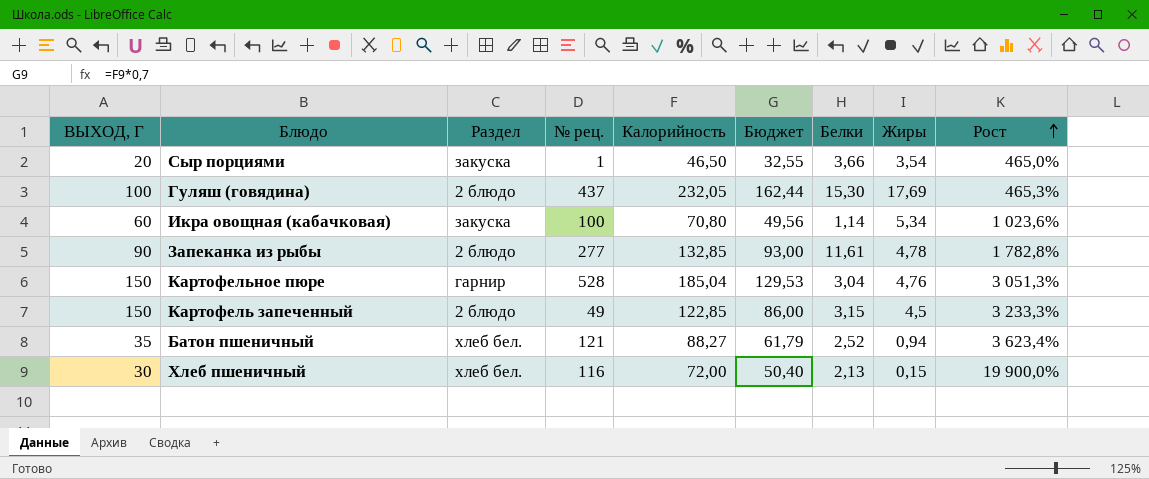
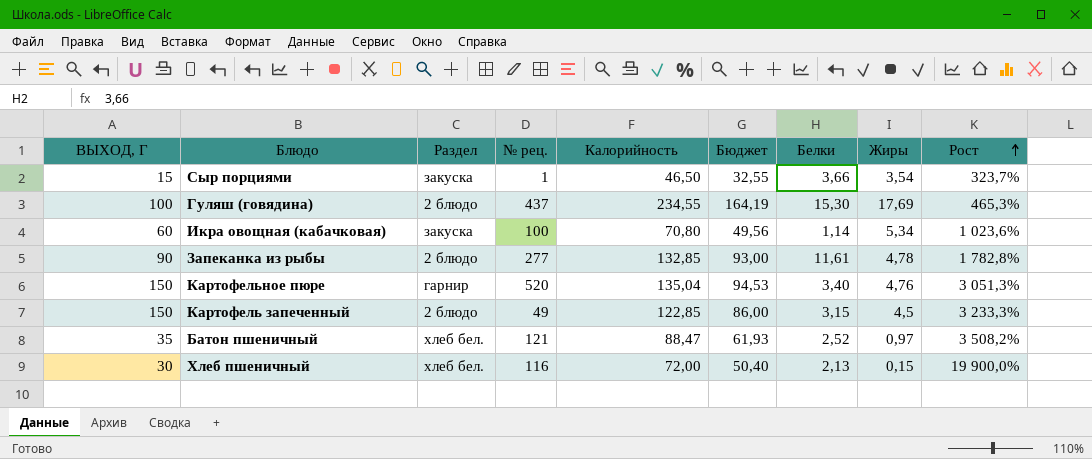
Сыр порциями | ВЫХОД, Г: 20 -> 15
Сыр порциями | Рост: 465,0% -> 323,7%
Гуляш (говядина) | Калорийность: 232,05 -> 234,55
Гуляш (говядина) | Бюджет: 162,44 -> 164,19
Картофельное пюре | № рец.: 528 -> 520
Картофельное пюре | Калорийность: 185,04 -> 135,04
Картофельное пюре | Бюджет: 129,53 -> 94,53
Картофельное пюре | Белки: 3,04 -> 3,40
Батон пшеничный | Калорийность: 88,27 -> 88,47
Батон пшеничный | Бюджет: 61,79 -> 61,93
Батон пшеничный | Жиры: 0,94 -> 0,97
Батон пшеничный | Рост: 3 623,4% -> 3 508,2%

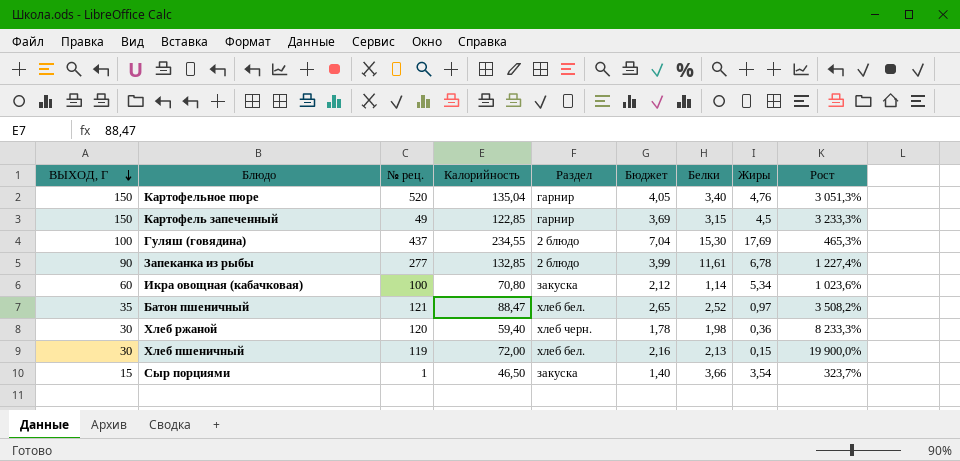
row order: Рост ascending -> ВЫХОД, Г descending
column Раздел | position: 3 -> 5
column Бюджет | formula: [Калорийность] * 0,7 -> [Калорийность] * 0,03
Картофель запеченный | Раздел: 2 блюдо -> гарнир
Запеканка из рыбы | Жиры: 4,78 -> 6,78
Запеканка из рыбы | Рост: 1 782,8% -> 1 227,4%
row Хлеб ржаной: none -> 30 | 120 | 59,40 | хлеб черн. | 1,78 | 1,98 | 0,36 | 8 233,3%
Хлеб пшеничный | № рец.: 116 -> 119

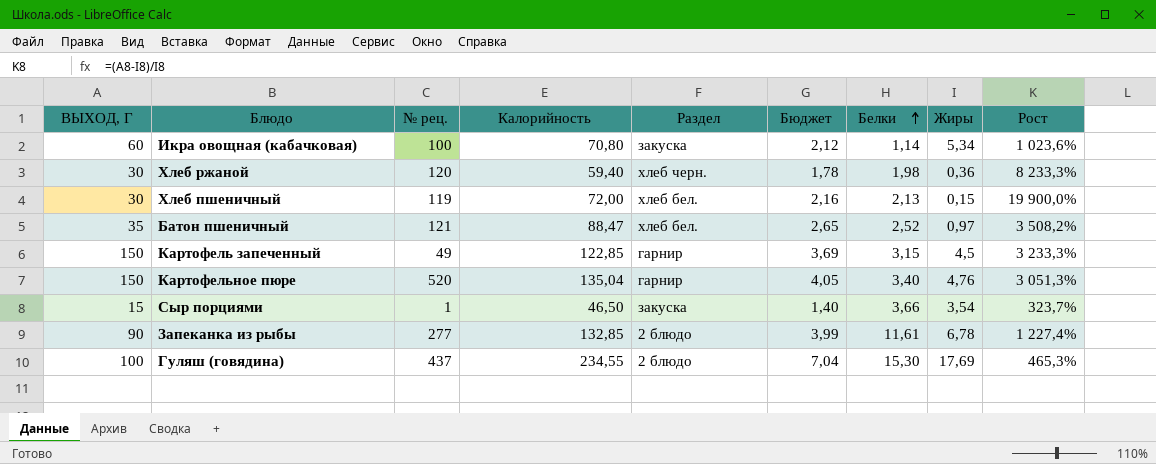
row order: ВЫХОД, Г descending -> Белки ascending

